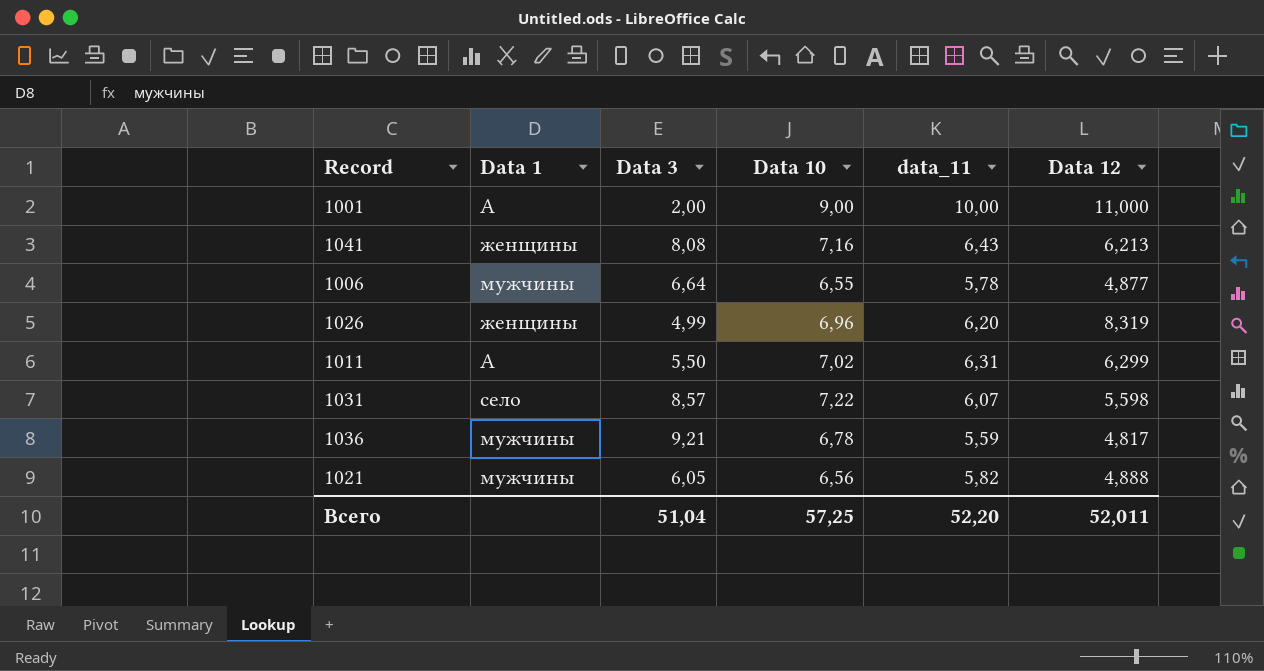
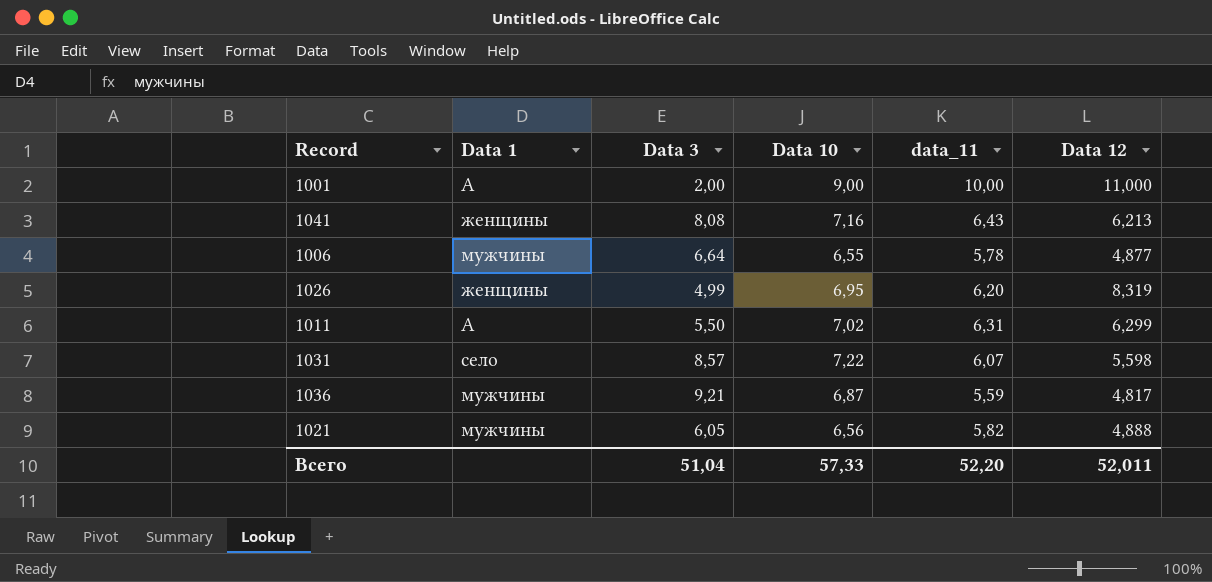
1026 | Data 10: 6,96 -> 6,95
1036 | Data 10: 6,78 -> 6,87
Всего | Data 10: 57,25 -> 57,33

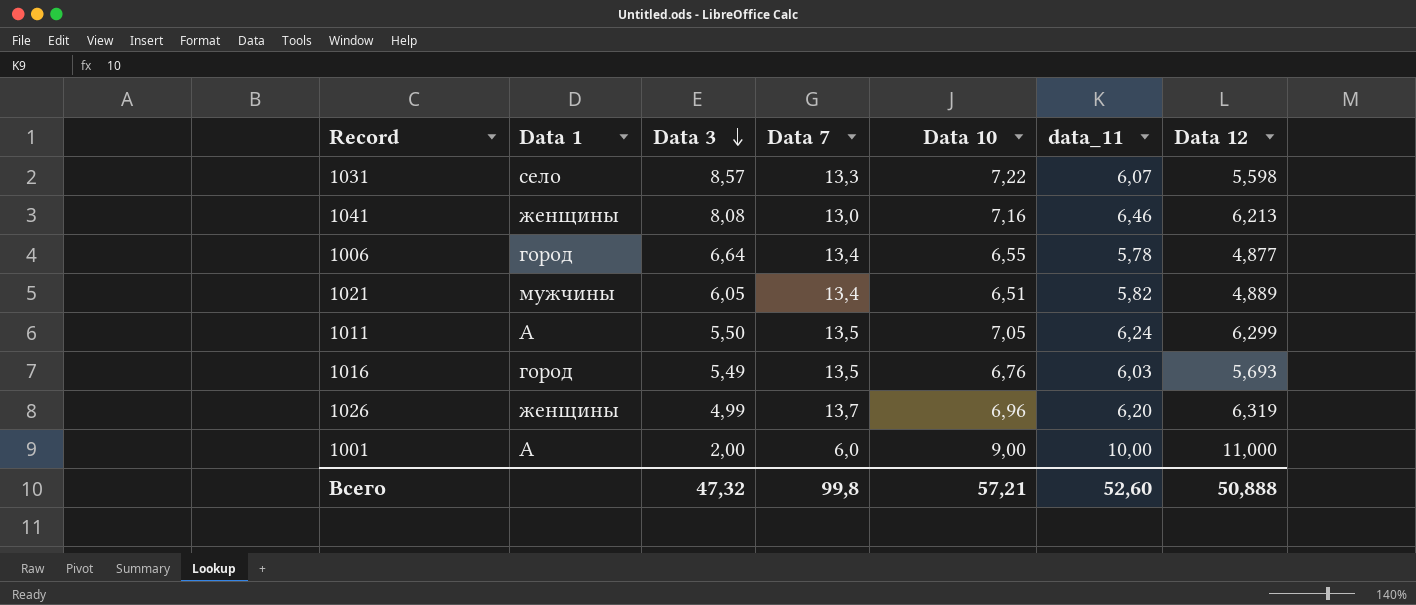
row order: none -> Data 3 descending
column Data 7 | position: none -> 4
row 1036: мужчины | 9,21 | 6,87 | 5,59 | 4,817 -> none
1041 | data_11: 6,43 -> 6,46
1006 | Data 1: мужчины -> город
1021 | Data 10: 6,56 -> 6,51
1021 | Data 12: 4,888 -> 4,889
1011 | Data 10: 7,02 -> 7,05
1011 | data_11: 6,31 -> 6,24
row 1016: none -> город | 5,49 | 13,5 | 6,76 | 6,03 | 5,693
1026 | Data 10: 6,95 -> 6,96
1026 | Data 12: 8,319 -> 6,319
Всего | Data 3: 51,04 -> 47,32
Всего | Data 10: 57,33 -> 57,21
Всего | data_11: 52,20 -> 52,60
Всего | Data 12: 52,011 -> 50,888

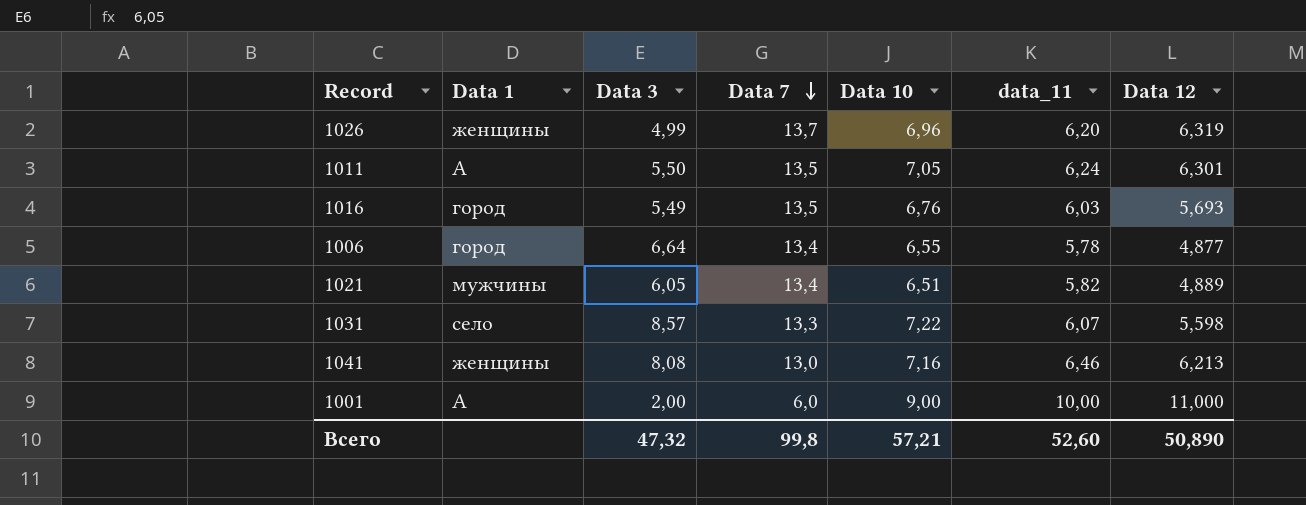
row order: Data 3 descending -> Data 7 descending
1011 | Data 12: 6,299 -> 6,301
Всего | Data 12: 50,888 -> 50,890

